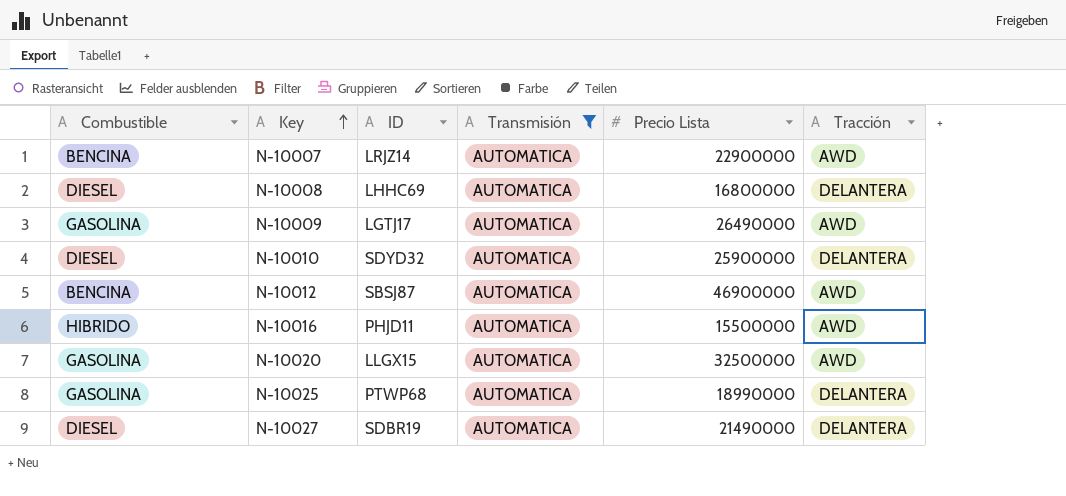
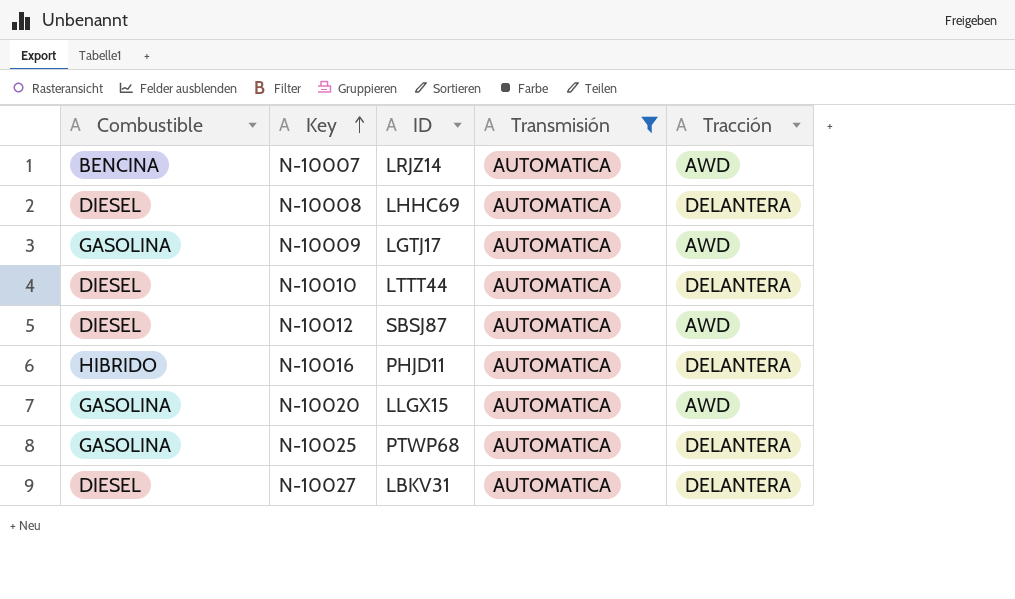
column Precio Lista | position: 5 -> none
N-10010 | ID: SDYD32 -> LTTT44
N-10012 | Combustible: BENCINA -> DIESEL
N-10016 | Tracción: AWD -> DELANTERA
N-10027 | ID: SDBR19 -> LBKV31

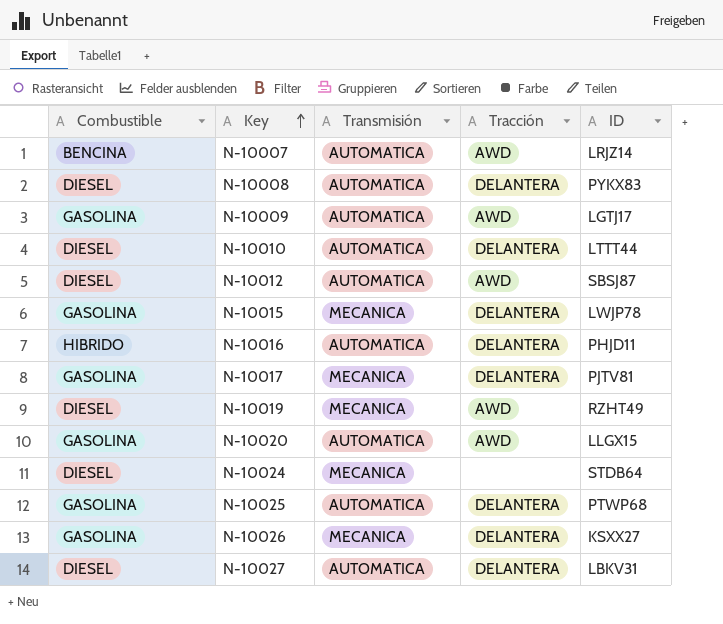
filter: Transmisión = AUTOMATICA -> none
column ID | position: 3 -> 5
N-10008 | ID: LHHC69 -> PYKX83

